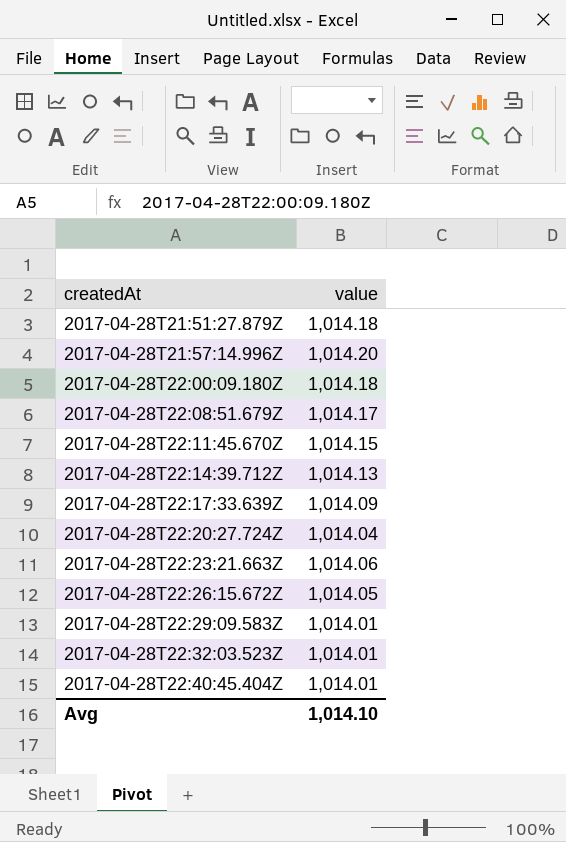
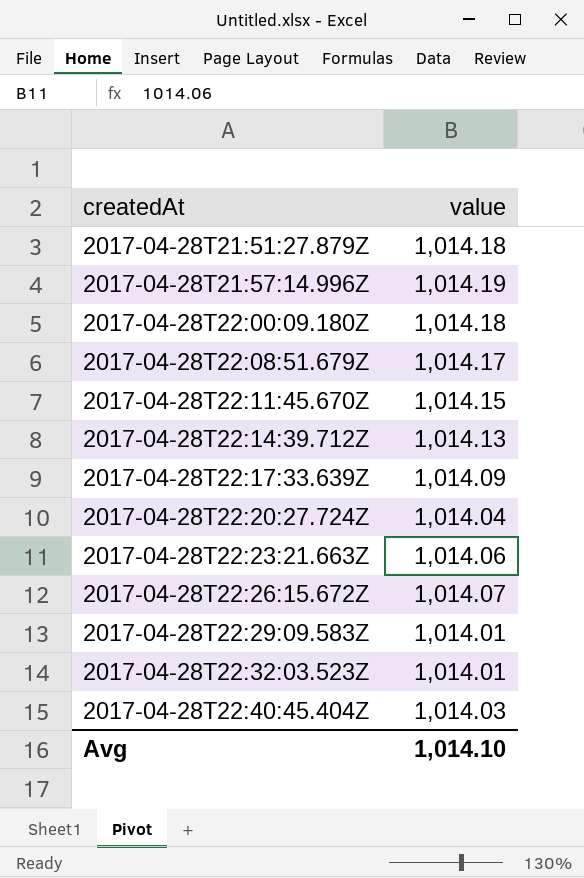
2017-04-28T21:57:14.996Z | value: 1,014.20 -> 1,014.19
2017-04-28T22:26:15.672Z | value: 1,014.05 -> 1,014.07
2017-04-28T22:40:45.404Z | value: 1,014.01 -> 1,014.03

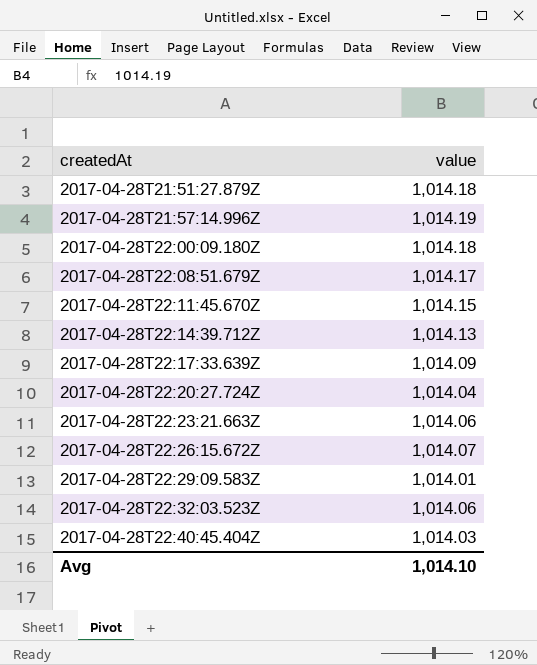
2017-04-28T22:32:03.523Z | value: 1,014.01 -> 1,014.06

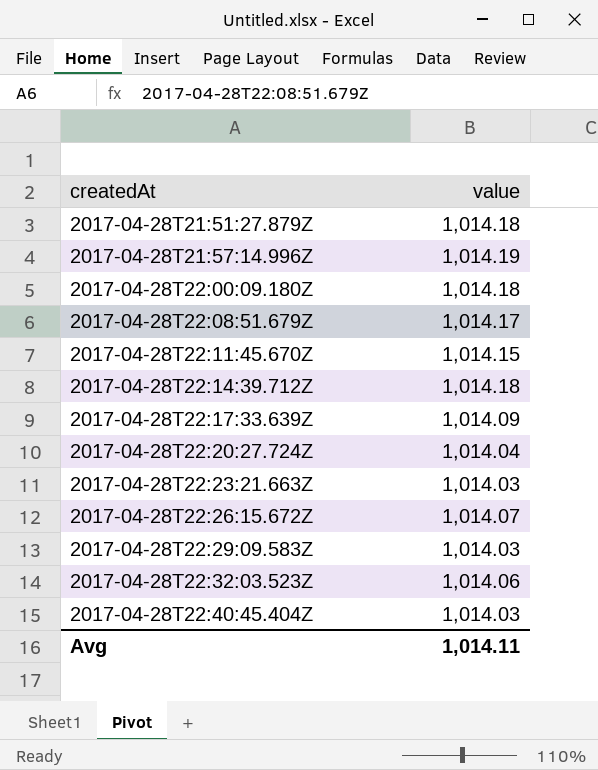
2017-04-28T22:14:39.712Z | value: 1,014.13 -> 1,014.18
2017-04-28T22:23:21.663Z | value: 1,014.06 -> 1,014.03
2017-04-28T22:29:09.583Z | value: 1,014.01 -> 1,014.03
Avg | value: 1,014.10 -> 1,014.11

